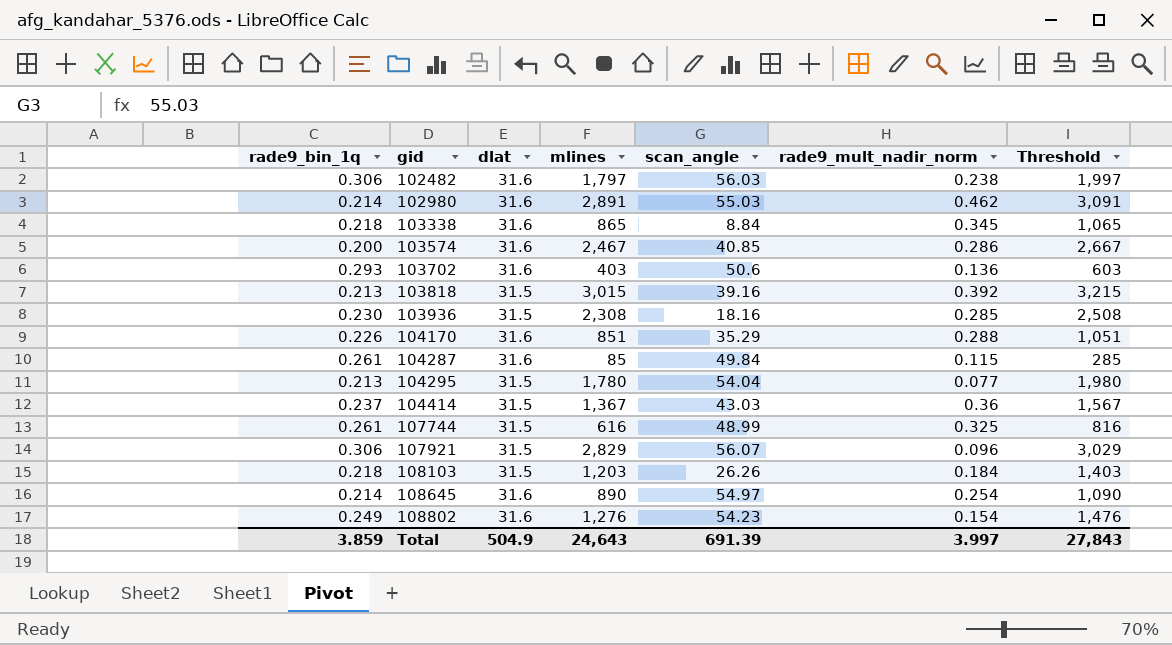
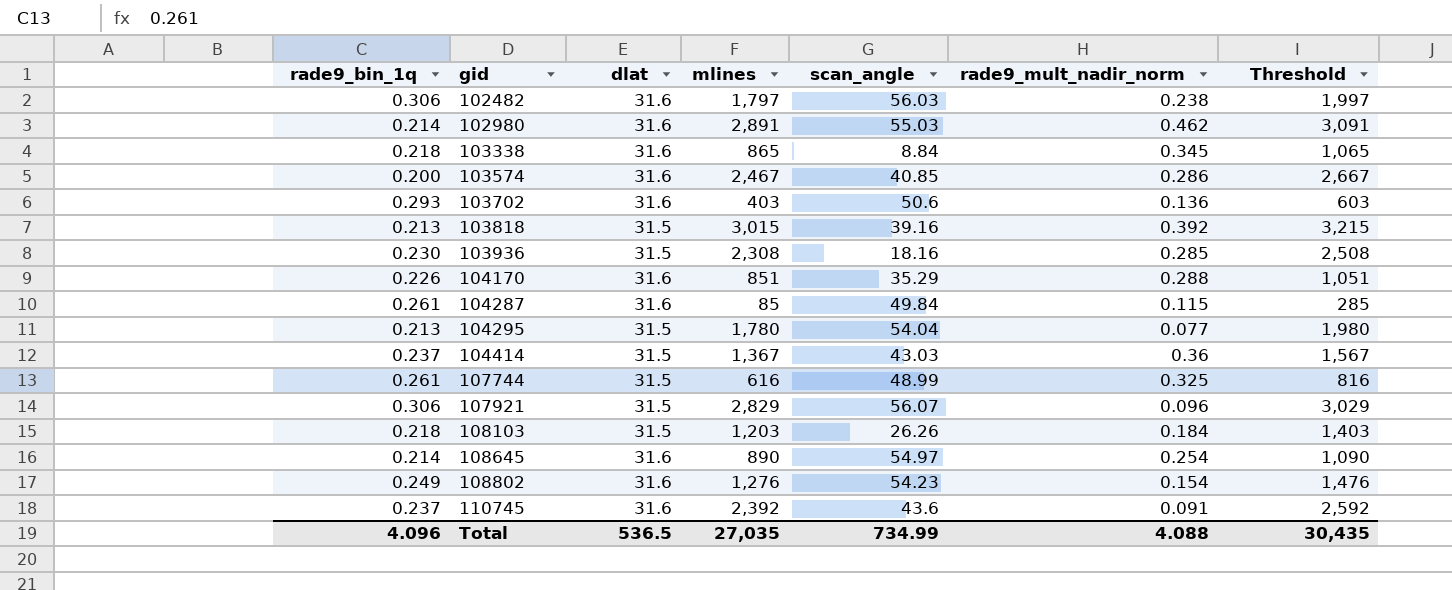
row 110745: none -> 0.237 | 31.6 | 2,392 | 43.6 | 0.091 | 2,592
Total | rade9_bin_1q: 3.859 -> 4.096
Total | dlat: 504.9 -> 536.5
Total | mlines: 24,643 -> 27,035
Total | scan_angle: 691.39 -> 734.99
Total | rade9_mult_nadir_norm: 3.997 -> 4.088
Total | Threshold: 27,843 -> 30,435

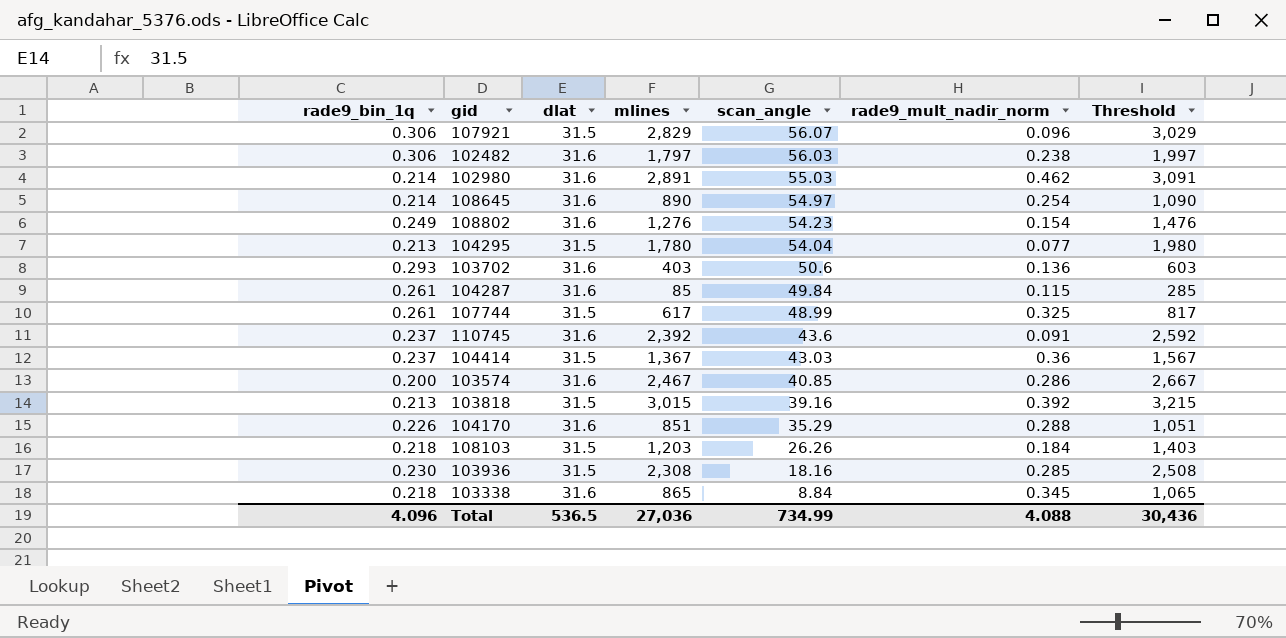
row order: gid ascending -> scan_angle descending
107744 | mlines: 616 -> 617
107744 | Threshold: 816 -> 817
Total | mlines: 27,035 -> 27,036
Total | Threshold: 30,435 -> 30,436

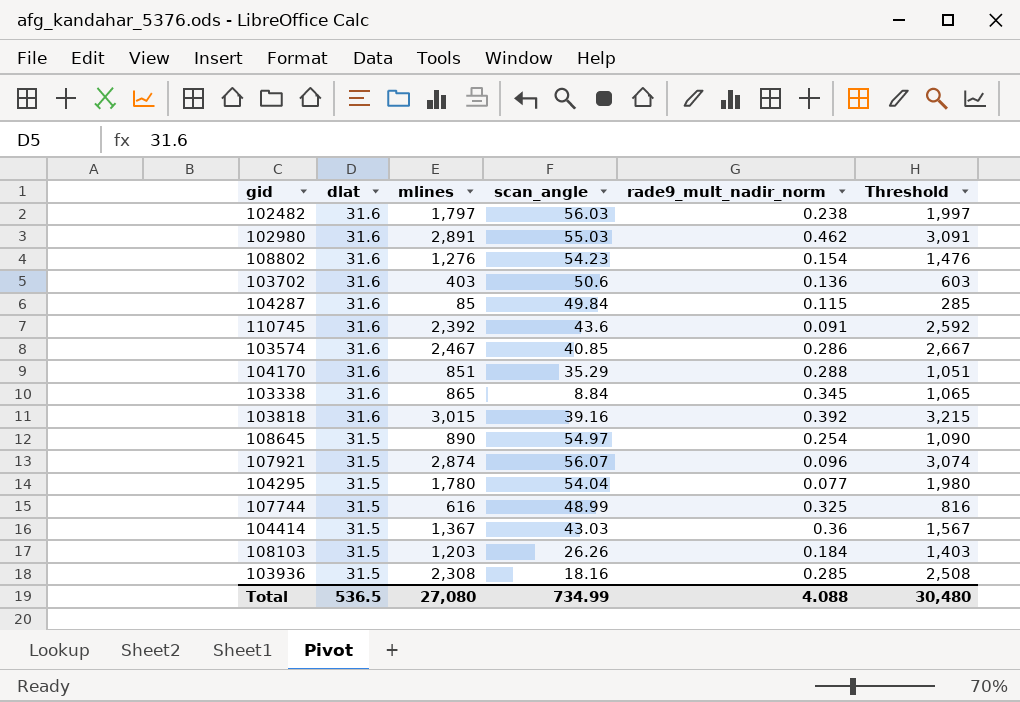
row order: scan_angle descending -> dlat descending
column rade9_bin_1q | position: 1 -> none
103818 | dlat: 31.5 -> 31.6
108645 | dlat: 31.6 -> 31.5
107921 | mlines: 2,829 -> 2,874
107921 | Threshold: 3,029 -> 3,074
107744 | mlines: 617 -> 616
107744 | Threshold: 817 -> 816
Total | mlines: 27,036 -> 27,080
Total | Threshold: 30,436 -> 30,480

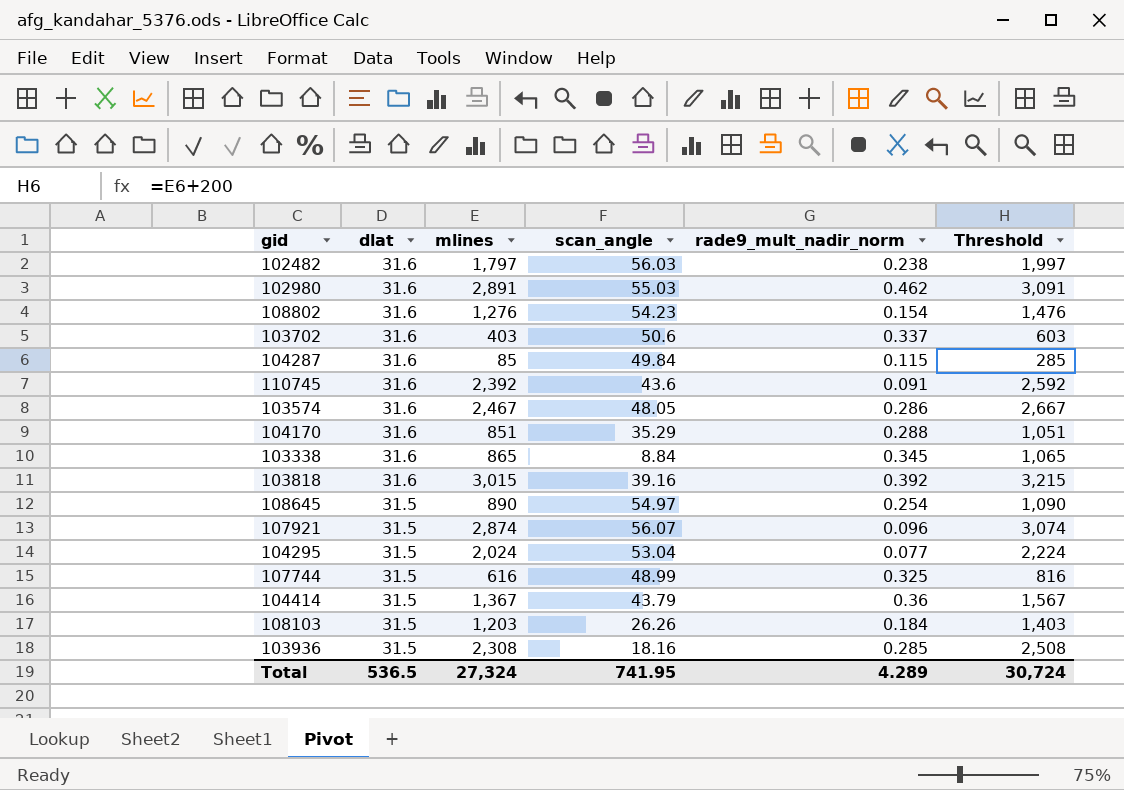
103702 | rade9_mult_nadir_norm: 0.136 -> 0.337
103574 | scan_angle: 40.85 -> 48.05
104295 | mlines: 1,780 -> 2,024
104295 | scan_angle: 54.04 -> 53.04
104295 | Threshold: 1,980 -> 2,224
104414 | scan_angle: 43.03 -> 43.79
Total | mlines: 27,080 -> 27,324
Total | scan_angle: 734.99 -> 741.95
Total | rade9_mult_nadir_norm: 4.088 -> 4.289
Total | Threshold: 30,480 -> 30,724

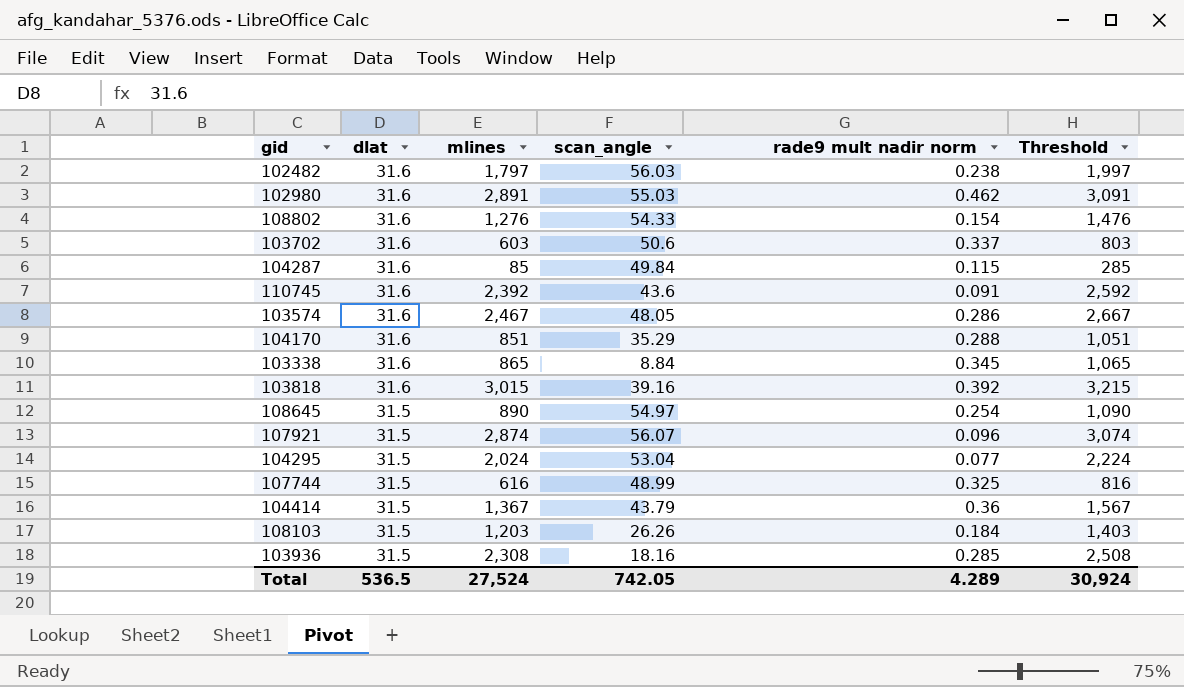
column name: rade9_mult_nadir_norm -> rade9 mult nadir norm
108802 | scan_angle: 54.23 -> 54.33
103702 | mlines: 403 -> 603
103702 | Threshold: 603 -> 803
Total | mlines: 27,324 -> 27,524
Total | scan_angle: 741.95 -> 742.05
Total | Threshold: 30,724 -> 30,924

